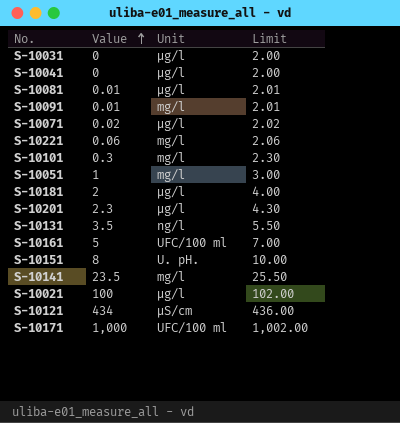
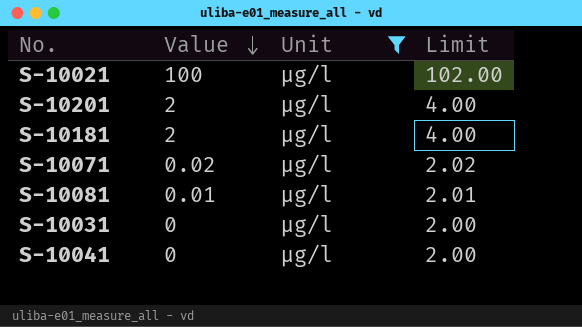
filter: none -> Unit = µg/l
row order: Value ascending -> Value descending
S-10201 | Value: 2.3 -> 2
S-10201 | Limit: 4.30 -> 4.00

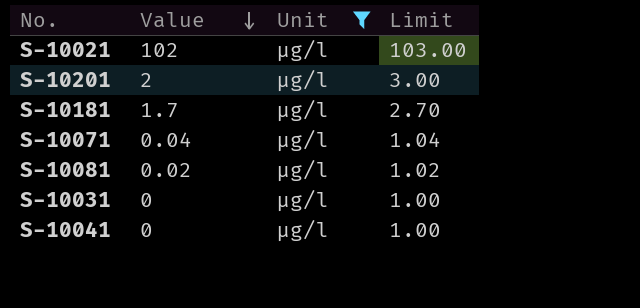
column Limit | formula: [Value] + 2 -> [Value] + 1
S-10021 | Value: 100 -> 102
S-10181 | Value: 2 -> 1.7
S-10071 | Value: 0.02 -> 0.04
S-10081 | Value: 0.01 -> 0.02

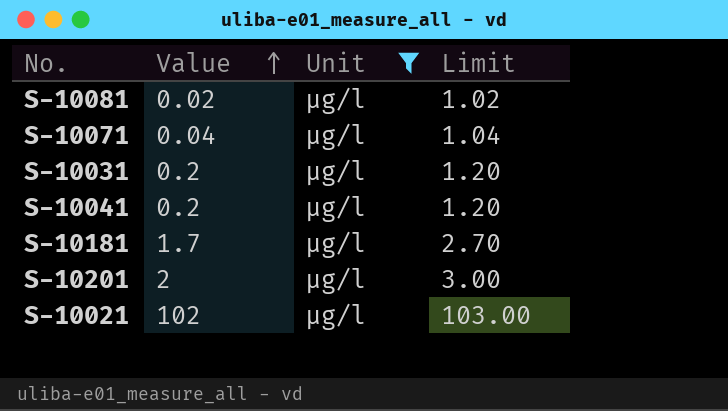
row order: Value descending -> Value ascending
S-10031 | Value: 0 -> 0.2
S-10031 | Limit: 1.00 -> 1.20
S-10041 | Value: 0 -> 0.2
S-10041 | Limit: 1.00 -> 1.20

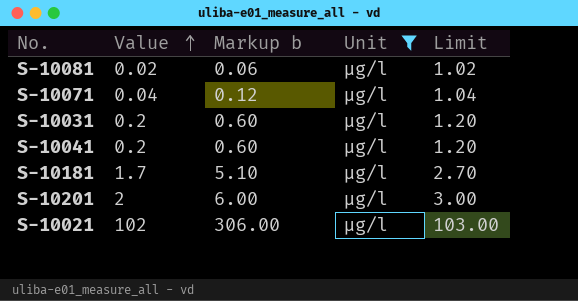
column Markup b | formula: none -> [Value] * 3

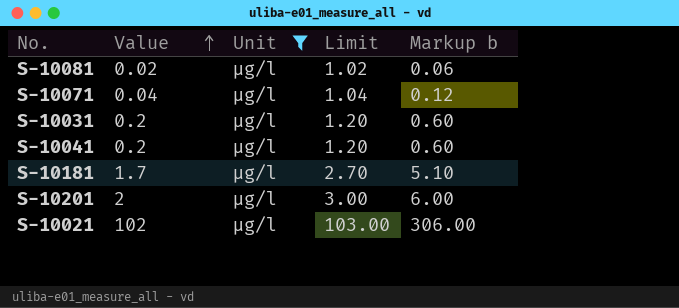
column Markup b | position: 3 -> 5

